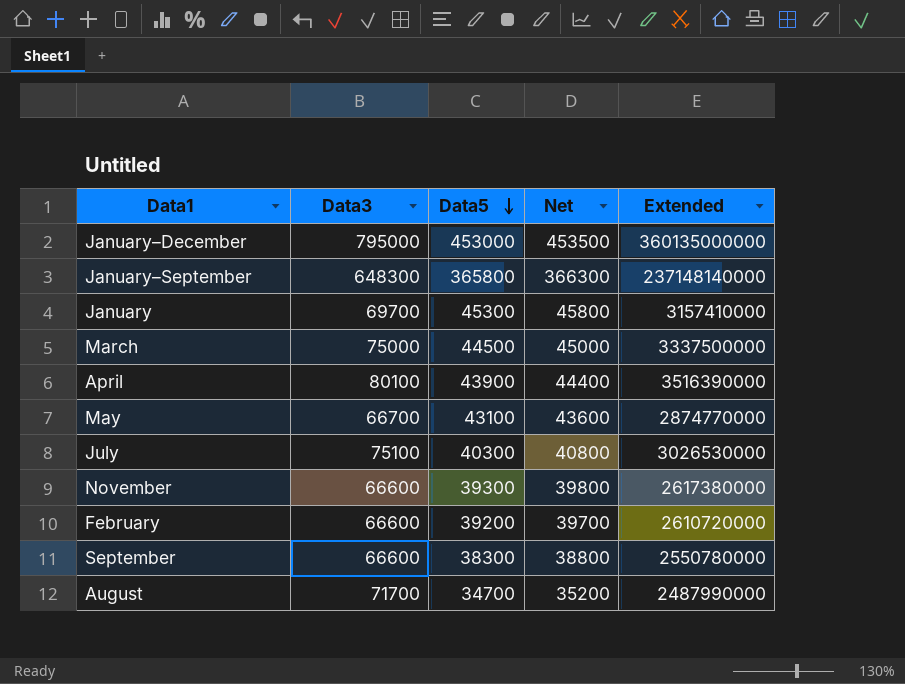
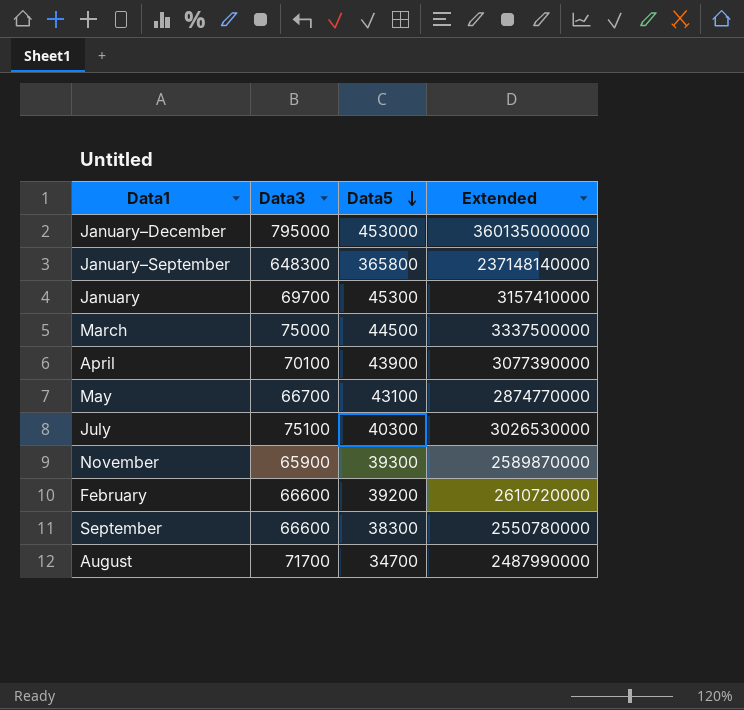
column Net | formula: [Data5] + 500 -> none
April | Data3: 80100 -> 70100
April | Extended: 3516390000 -> 3077390000
November | Data3: 66600 -> 65900
November | Extended: 2617380000 -> 2589870000

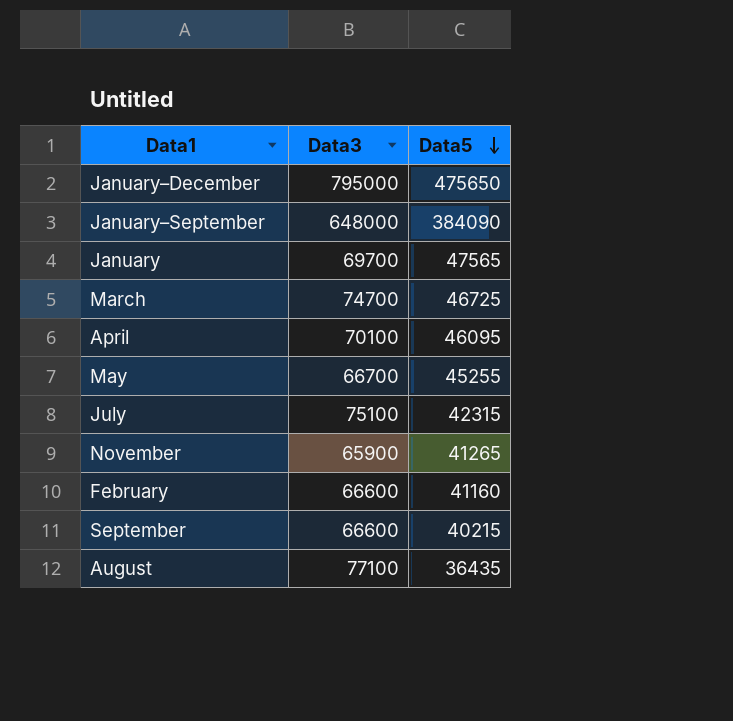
column Extended | formula: [Data3] * [Data5] -> none
January–December | Data5: 453000 -> 475650
January–September | Data3: 648300 -> 648000
January–September | Data5: 365800 -> 384090
January | Data5: 45300 -> 47565
March | Data3: 75000 -> 74700
March | Data5: 44500 -> 46725
April | Data5: 43900 -> 46095
May | Data5: 43100 -> 45255
July | Data5: 40300 -> 42315
November | Data5: 39300 -> 41265
February | Data5: 39200 -> 41160
September | Data5: 38300 -> 40215
August | Data3: 71700 -> 77100
August | Data5: 34700 -> 36435

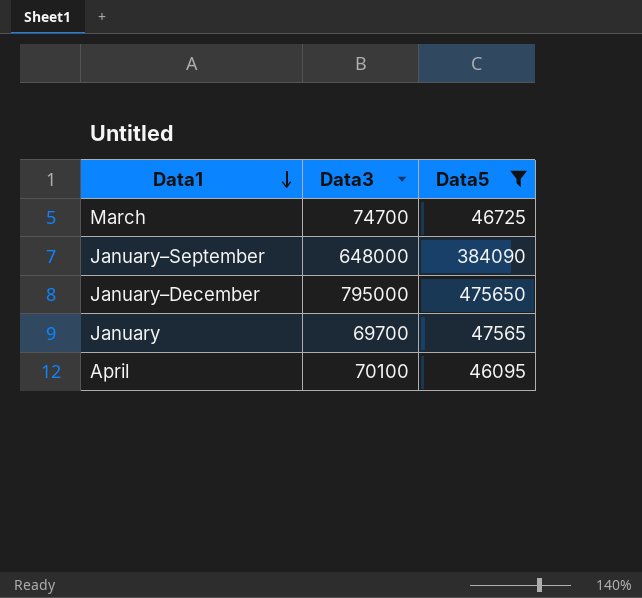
filter: none -> Data5 >= 46095
row order: Data5 descending -> Data1 descending

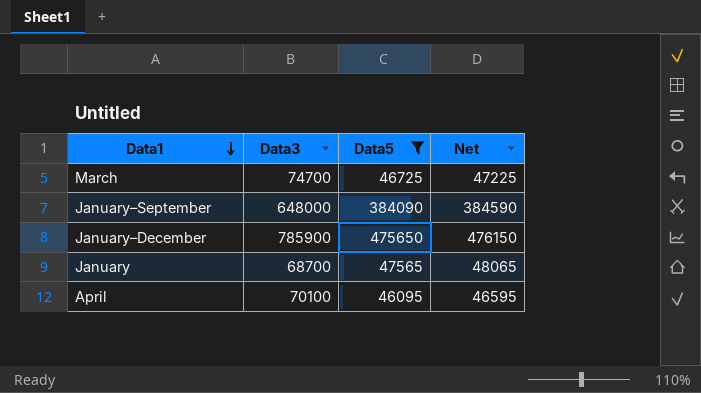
column Net | formula: none -> [Data5] + 500
January–December | Data3: 795000 -> 785900
January | Data3: 69700 -> 68700

